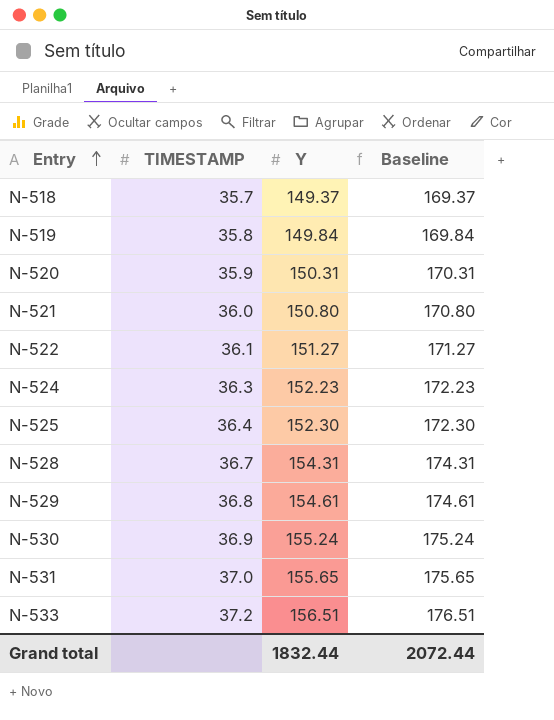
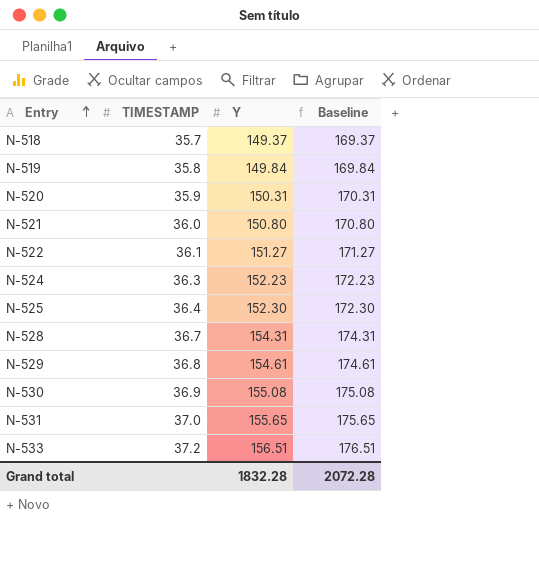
N-530 | Y: 155.24 -> 155.08
N-530 | Baseline: 175.24 -> 175.08
Grand total | Y: 1832.44 -> 1832.28
Grand total | Baseline: 2072.44 -> 2072.28

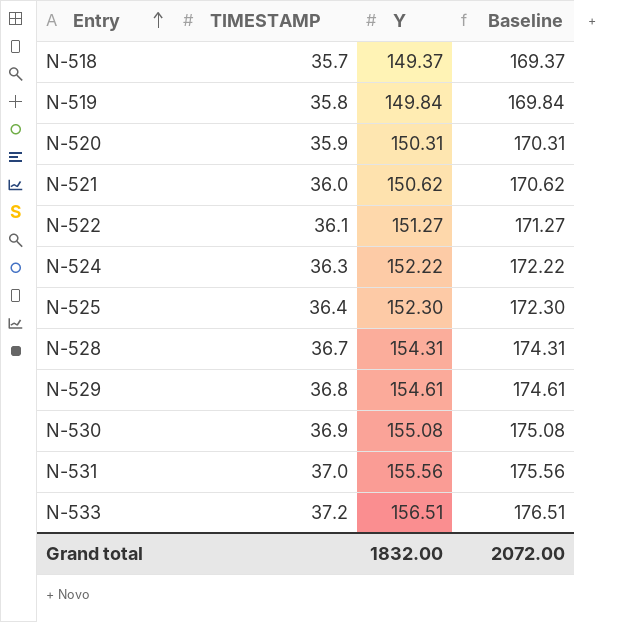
N-521 | Y: 150.80 -> 150.62
N-521 | Baseline: 170.80 -> 170.62
N-524 | Y: 152.23 -> 152.22
N-524 | Baseline: 172.23 -> 172.22
N-531 | Y: 155.65 -> 155.56
N-531 | Baseline: 175.65 -> 175.56
Grand total | Y: 1832.28 -> 1832.00
Grand total | Baseline: 2072.28 -> 2072.00

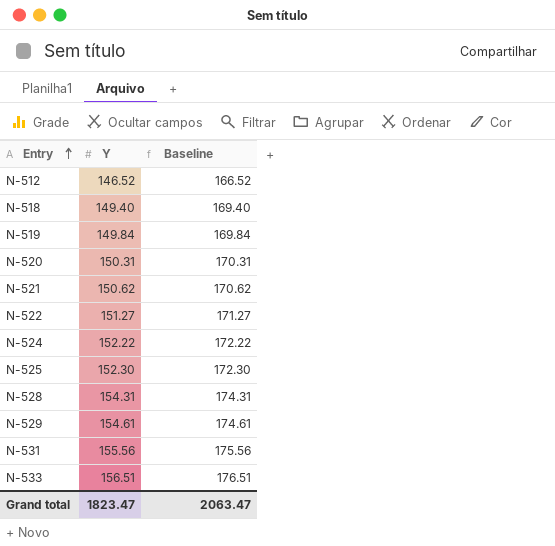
column TIMESTAMP | position: 2 -> none
row N-530: 36.9 | 155.08 | 175.08 -> none
row N-512: none -> 146.52 | 166.52
N-518 | Y: 149.37 -> 149.40
N-518 | Baseline: 169.37 -> 169.40
Grand total | Y: 1832.00 -> 1823.47
Grand total | Baseline: 2072.00 -> 2063.47

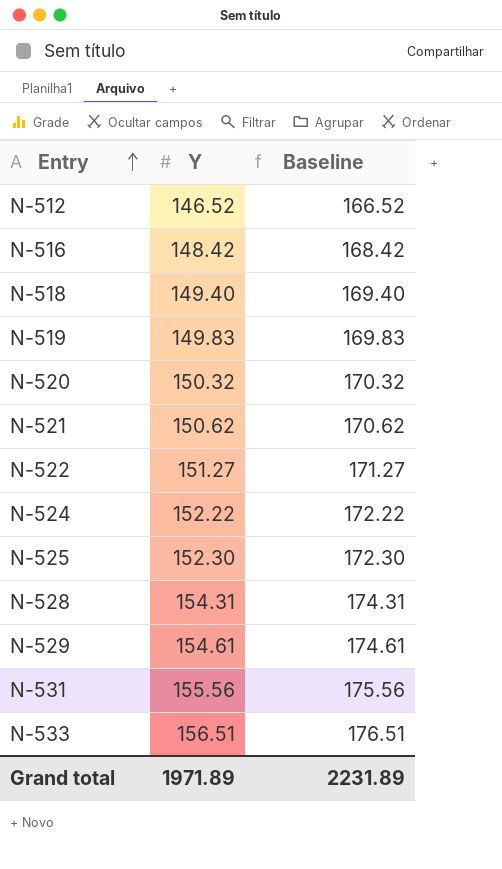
row N-516: none -> 148.42 | 168.42
N-519 | Y: 149.84 -> 149.83
N-519 | Baseline: 169.84 -> 169.83
N-520 | Y: 150.31 -> 150.32
N-520 | Baseline: 170.31 -> 170.32
Grand total | Y: 1823.47 -> 1971.89
Grand total | Baseline: 2063.47 -> 2231.89

